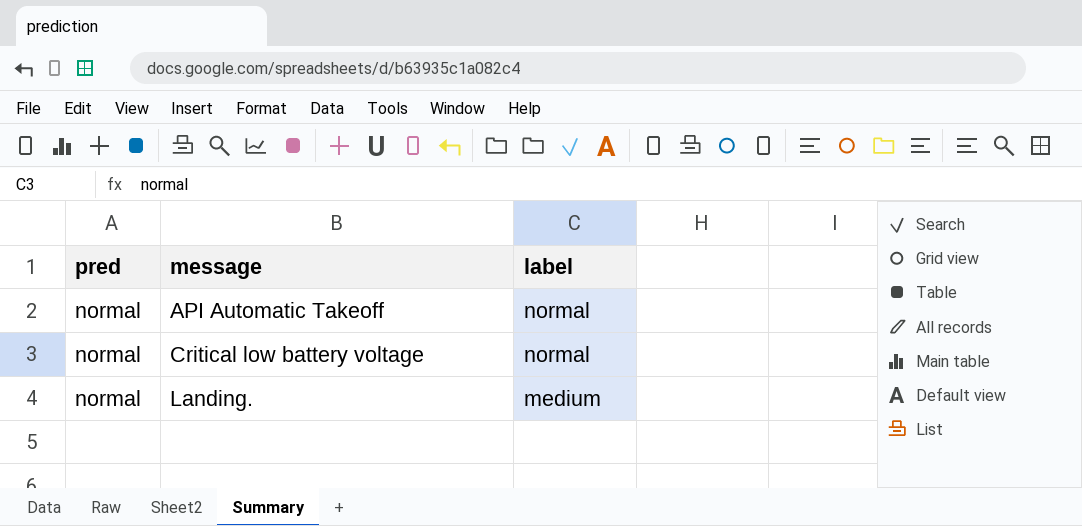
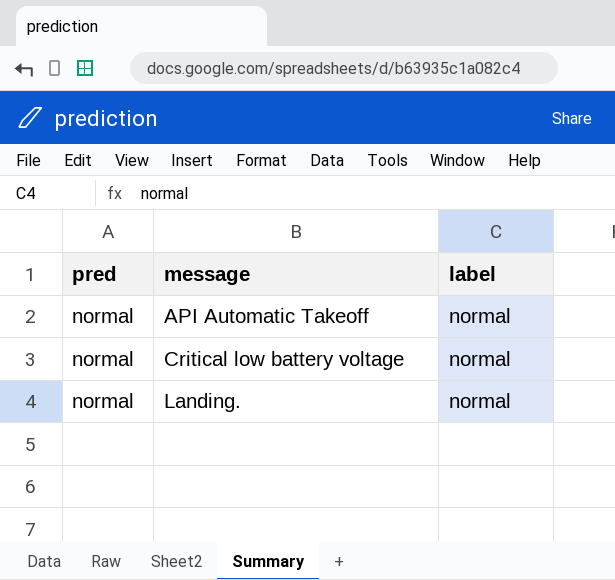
Landing. | label: medium -> normal

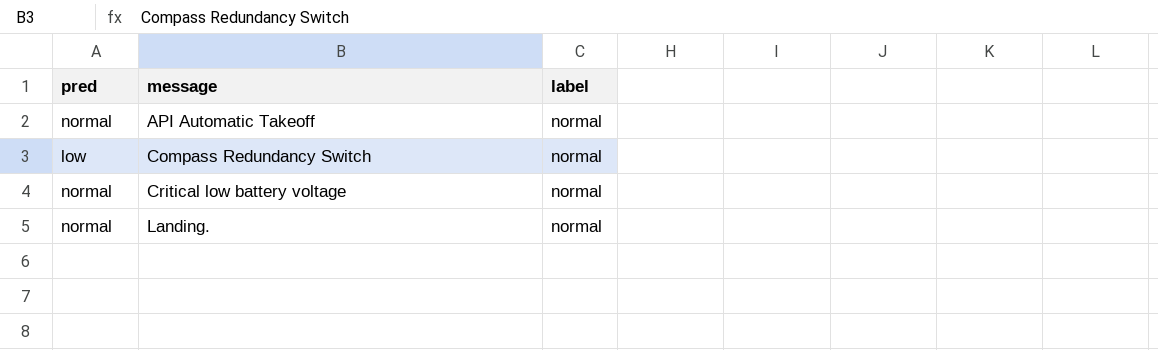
row Compass Redundancy Switch: none -> low | normal

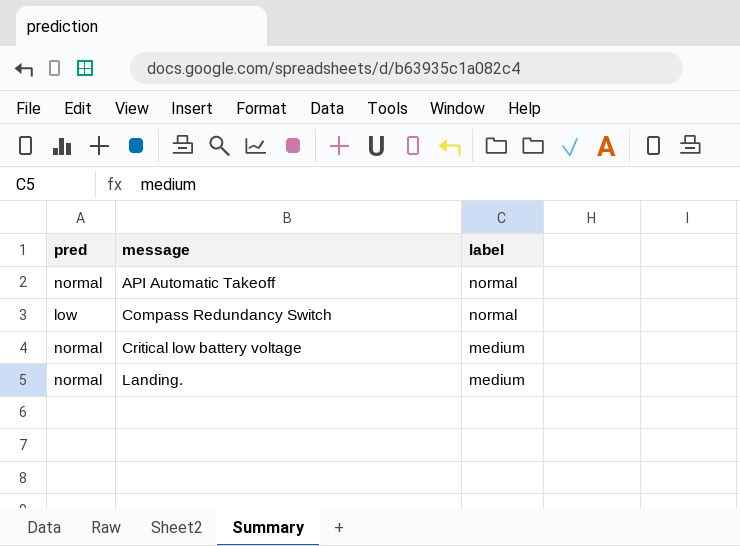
Critical low battery voltage | label: normal -> medium
Landing. | label: normal -> medium

